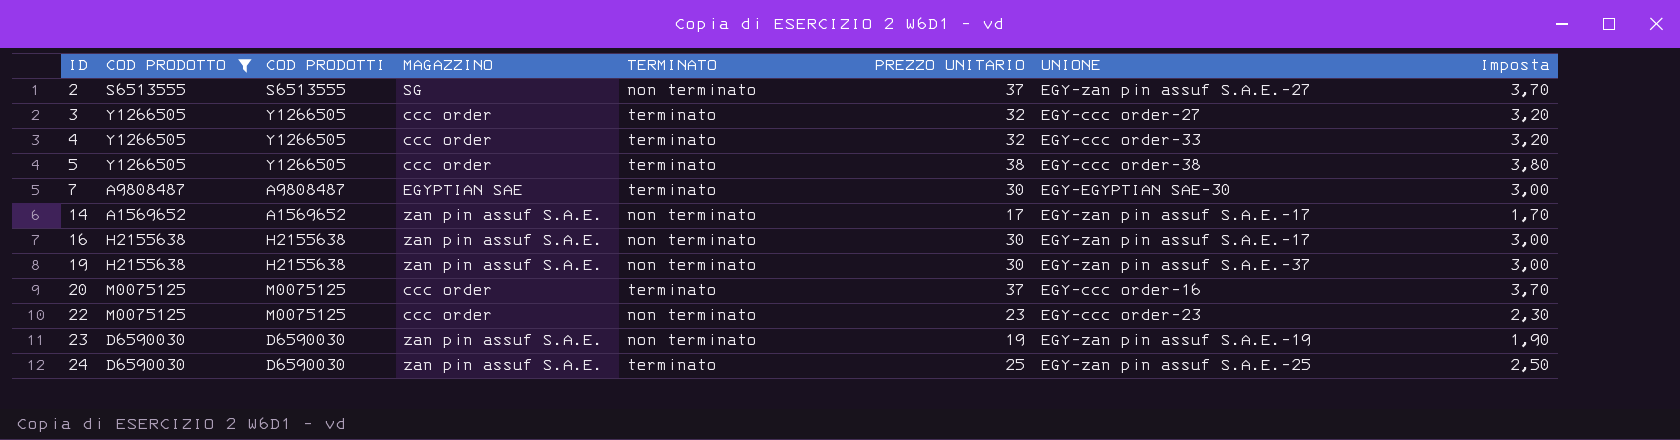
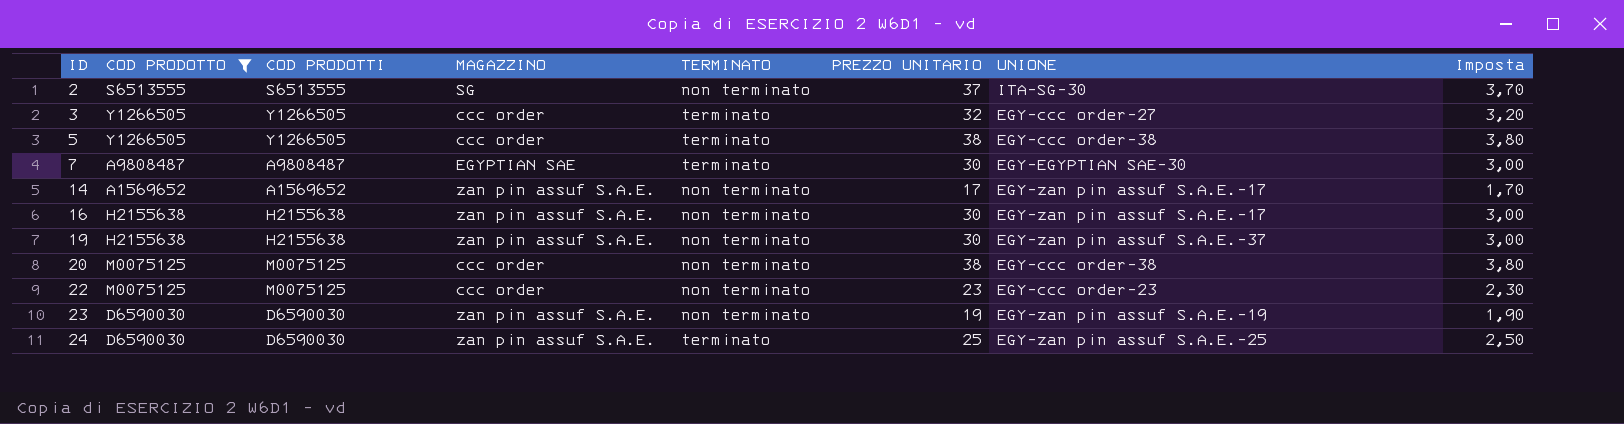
row 4: Y1266505 | Y1266505 | ccc order | terminato | 32 | EGY-ccc order-33 | 3,20 -> none
2 | UNIONE: EGY-zan pin assuf S.A.E.-27 -> ITA-SG-30
20 | TERMINATO: terminato -> non terminato
20 | PREZZO UNITARIO: 37 -> 38
20 | UNIONE: EGY-ccc order-16 -> EGY-ccc order-38
20 | Imposta: 3,70 -> 3,80

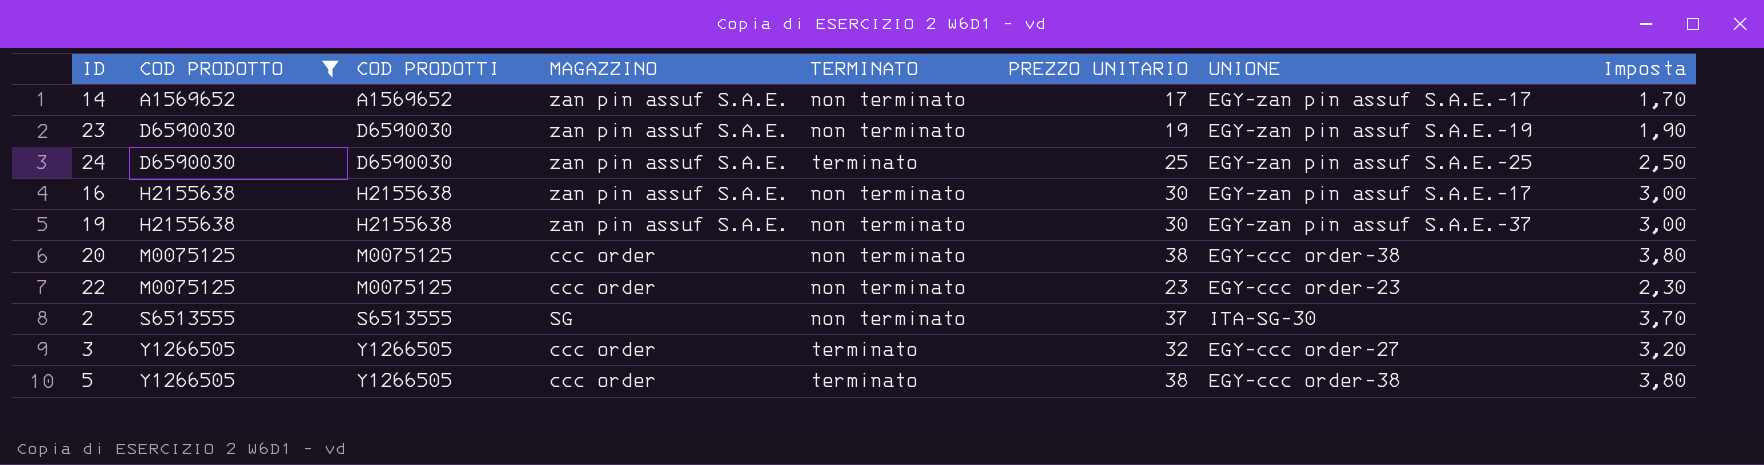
row order: ID ascending -> COD PRODOTTO ascending
row 7: A9808487 | A9808487 | EGYPTIAN SAE | terminato | 30 | EGY-EGYPTIAN SAE-30 | 3,00 -> none

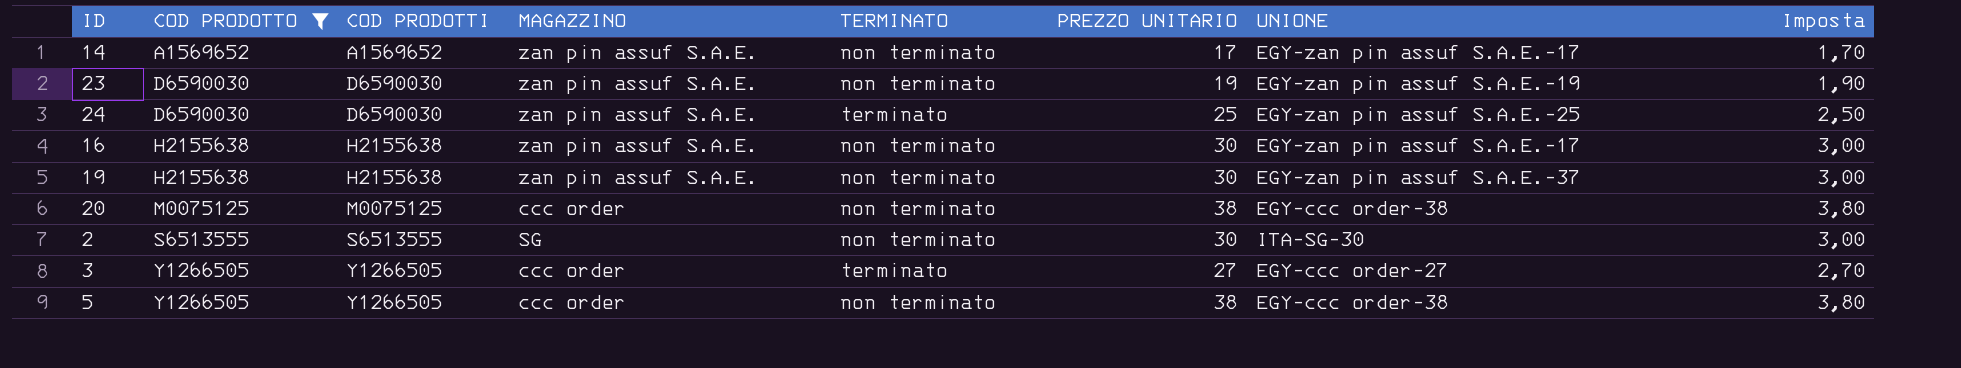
row 22: M0075125 | M0075125 | ccc order | non terminato | 23 | EGY-ccc order-23 | 2,30 -> none
2 | PREZZO UNITARIO: 37 -> 30
2 | Imposta: 3,70 -> 3,00
3 | PREZZO UNITARIO: 32 -> 27
3 | Imposta: 3,20 -> 2,70
5 | TERMINATO: terminato -> non terminato

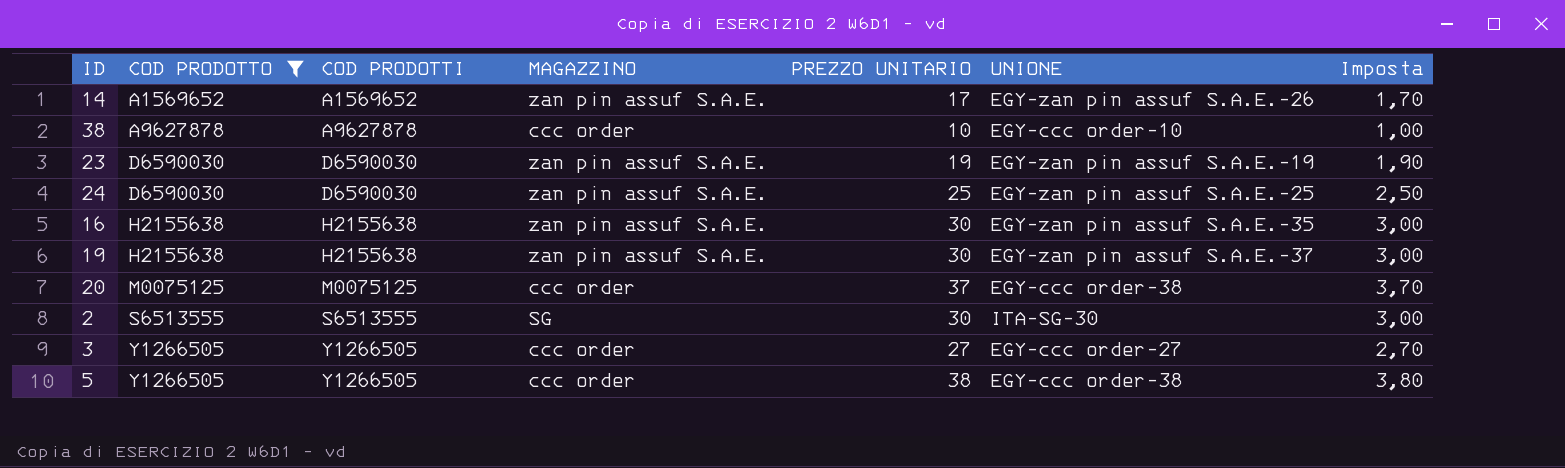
column TERMINATO | position: 5 -> none
14 | UNIONE: EGY-zan pin assuf S.A.E.-17 -> EGY-zan pin assuf S.A.E.-26
row 38: none -> A9627878 | A9627878 | ccc order | 10 | EGY-ccc order-10 | 1,00
16 | UNIONE: EGY-zan pin assuf S.A.E.-17 -> EGY-zan pin assuf S.A.E.-35
20 | PREZZO UNITARIO: 38 -> 37
20 | Imposta: 3,80 -> 3,70

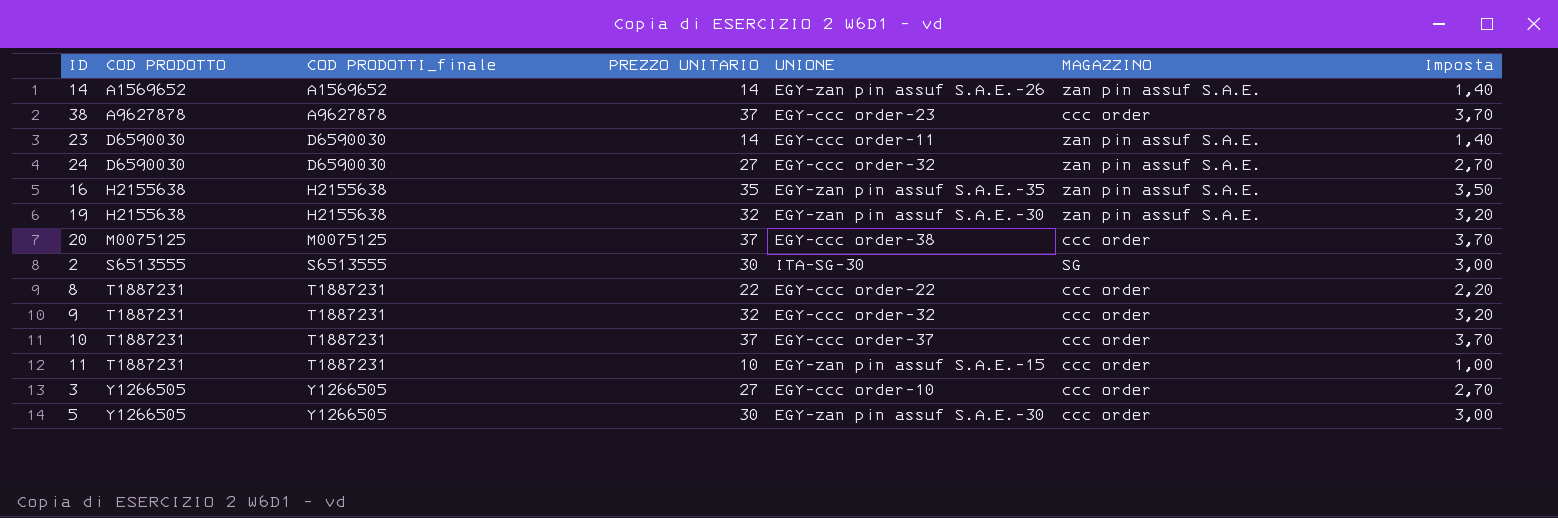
filter: COD PRODOTTO != T1887231 -> none
column name: COD PRODOTTI -> COD PRODOTTI_finale
column MAGAZZINO | position: 4 -> 6
14 | PREZZO UNITARIO: 17 -> 14
14 | Imposta: 1,70 -> 1,40
38 | PREZZO UNITARIO: 10 -> 37
38 | UNIONE: EGY-ccc order-10 -> EGY-ccc order-23
38 | Imposta: 1,00 -> 3,70
23 | PREZZO UNITARIO: 19 -> 14
23 | UNIONE: EGY-zan pin assuf S.A.E.-19 -> EGY-ccc order-11
23 | Imposta: 1,90 -> 1,40
24 | PREZZO UNITARIO: 25 -> 27
24 | UNIONE: EGY-zan pin assuf S.A.E.-25 -> EGY-ccc order-32
24 | Imposta: 2,50 -> 2,70
16 | PREZZO UNITARIO: 30 -> 35
16 | Imposta: 3,00 -> 3,50
19 | PREZZO UNITARIO: 30 -> 32
19 | UNIONE: EGY-zan pin assuf S.A.E.-37 -> EGY-zan pin assuf S.A.E.-30
19 | Imposta: 3,00 -> 3,20
3 | UNIONE: EGY-ccc order-27 -> EGY-ccc order-10
5 | PREZZO UNITARIO: 38 -> 30
5 | UNIONE: EGY-ccc order-38 -> EGY-zan pin assuf S.A.E.-30
5 | Imposta: 3,80 -> 3,00

